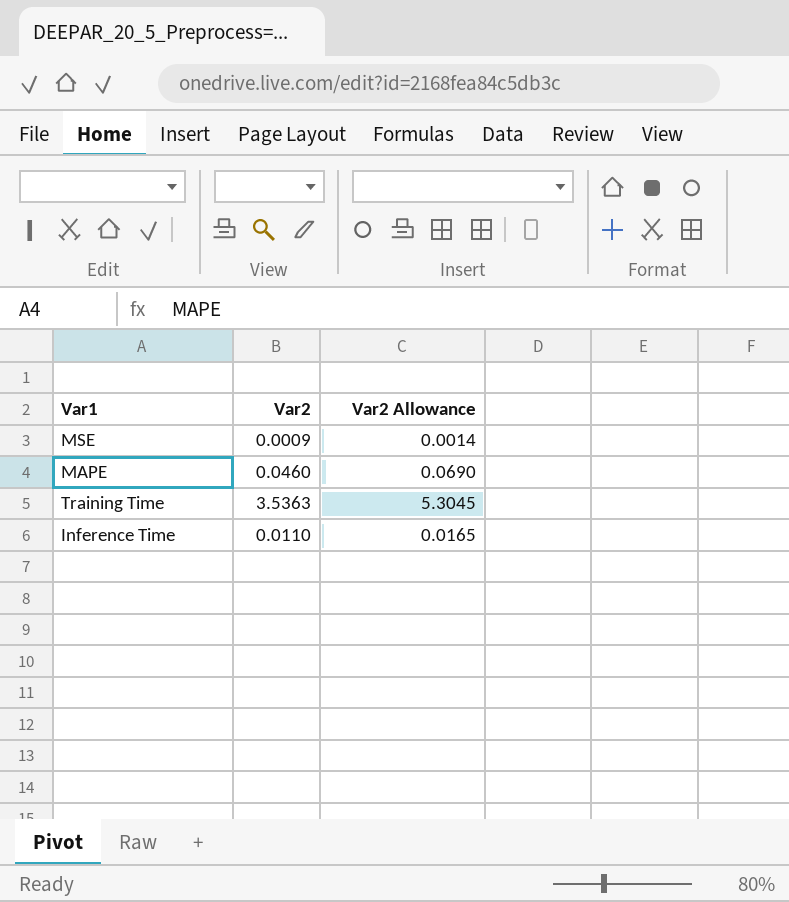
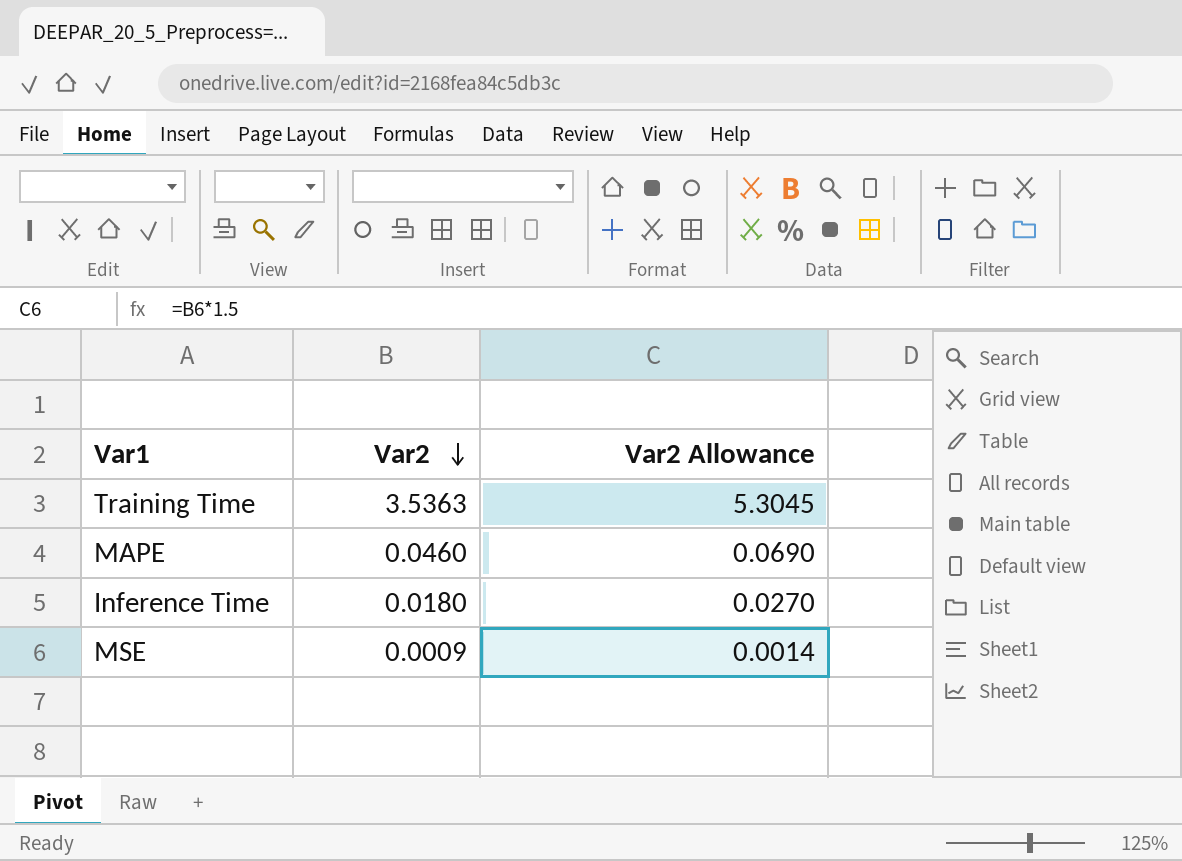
row order: none -> Var2 descending
Inference Time | Var2: 0.0110 -> 0.0180
Inference Time | Var2 Allowance: 0.0165 -> 0.0270

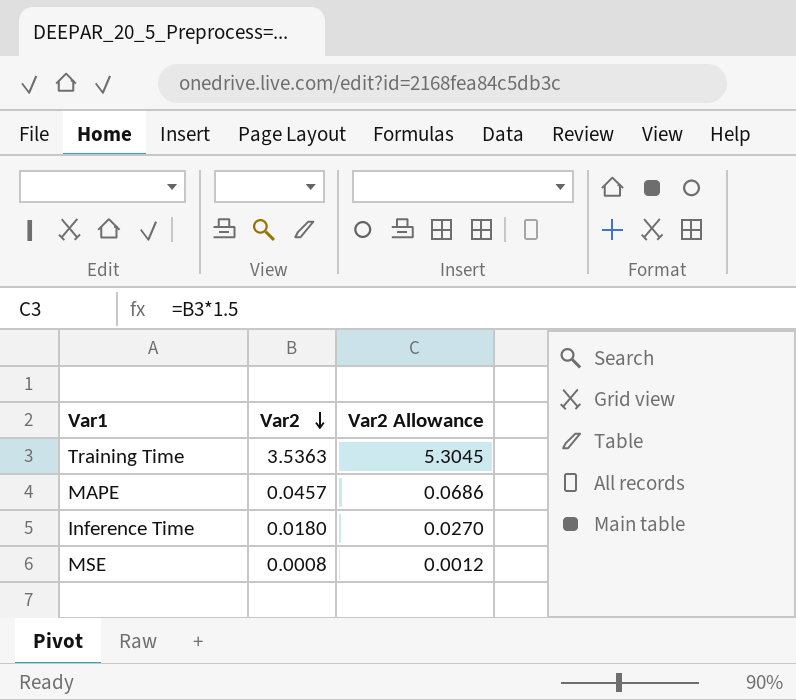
MAPE | Var2: 0.0460 -> 0.0457
MAPE | Var2 Allowance: 0.0690 -> 0.0686
MSE | Var2: 0.0009 -> 0.0008
MSE | Var2 Allowance: 0.0014 -> 0.0012

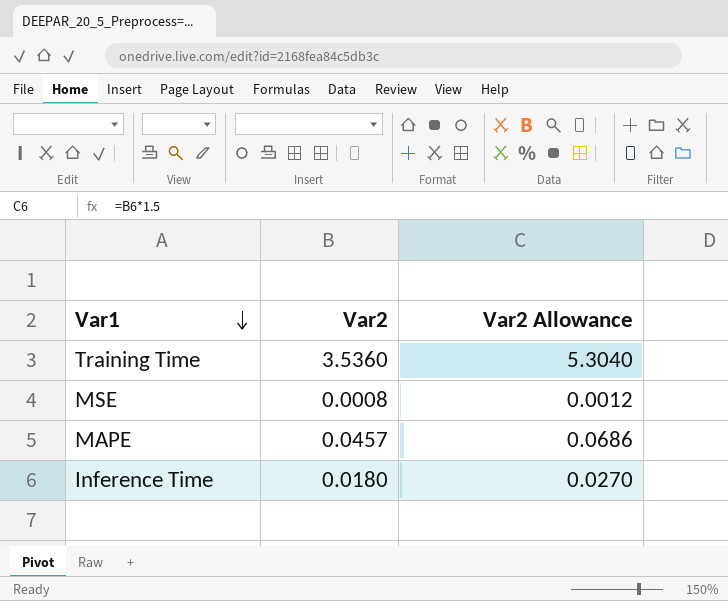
row order: Var2 descending -> Var1 descending
Training Time | Var2: 3.5363 -> 3.5360
Training Time | Var2 Allowance: 5.3045 -> 5.3040

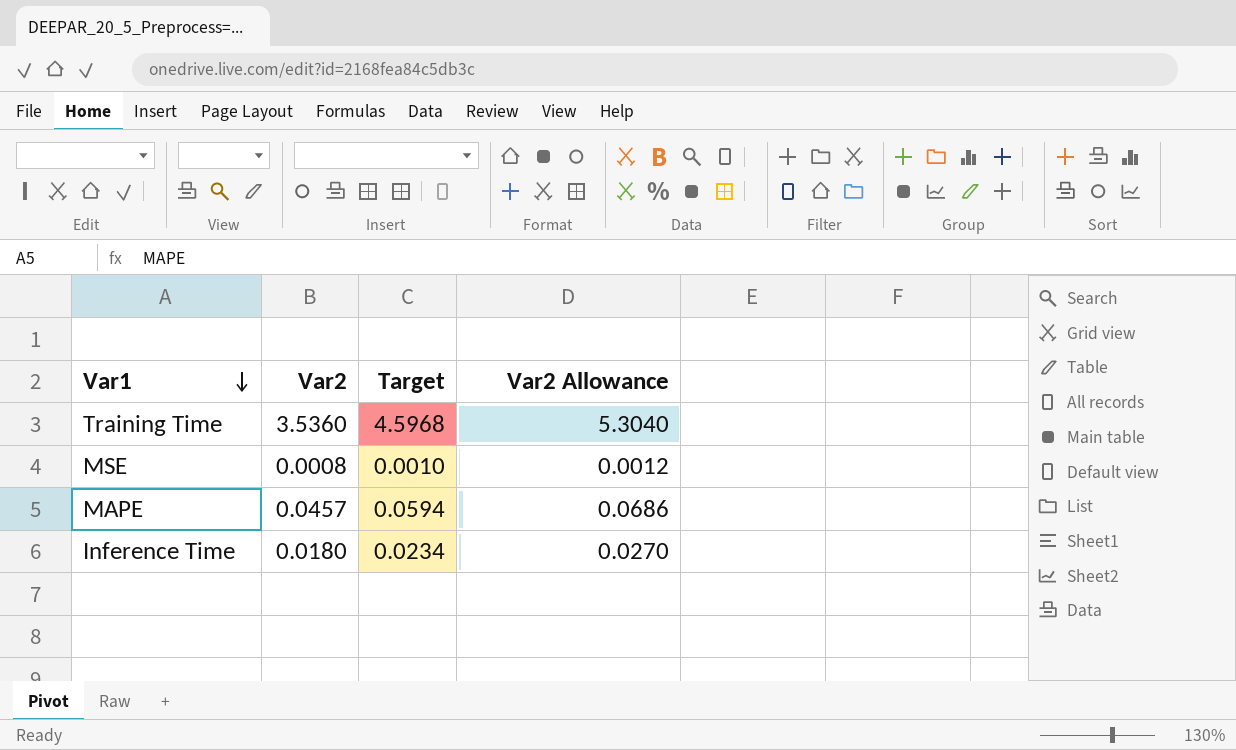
column Target | formula: none -> [Var2] * 1.3

